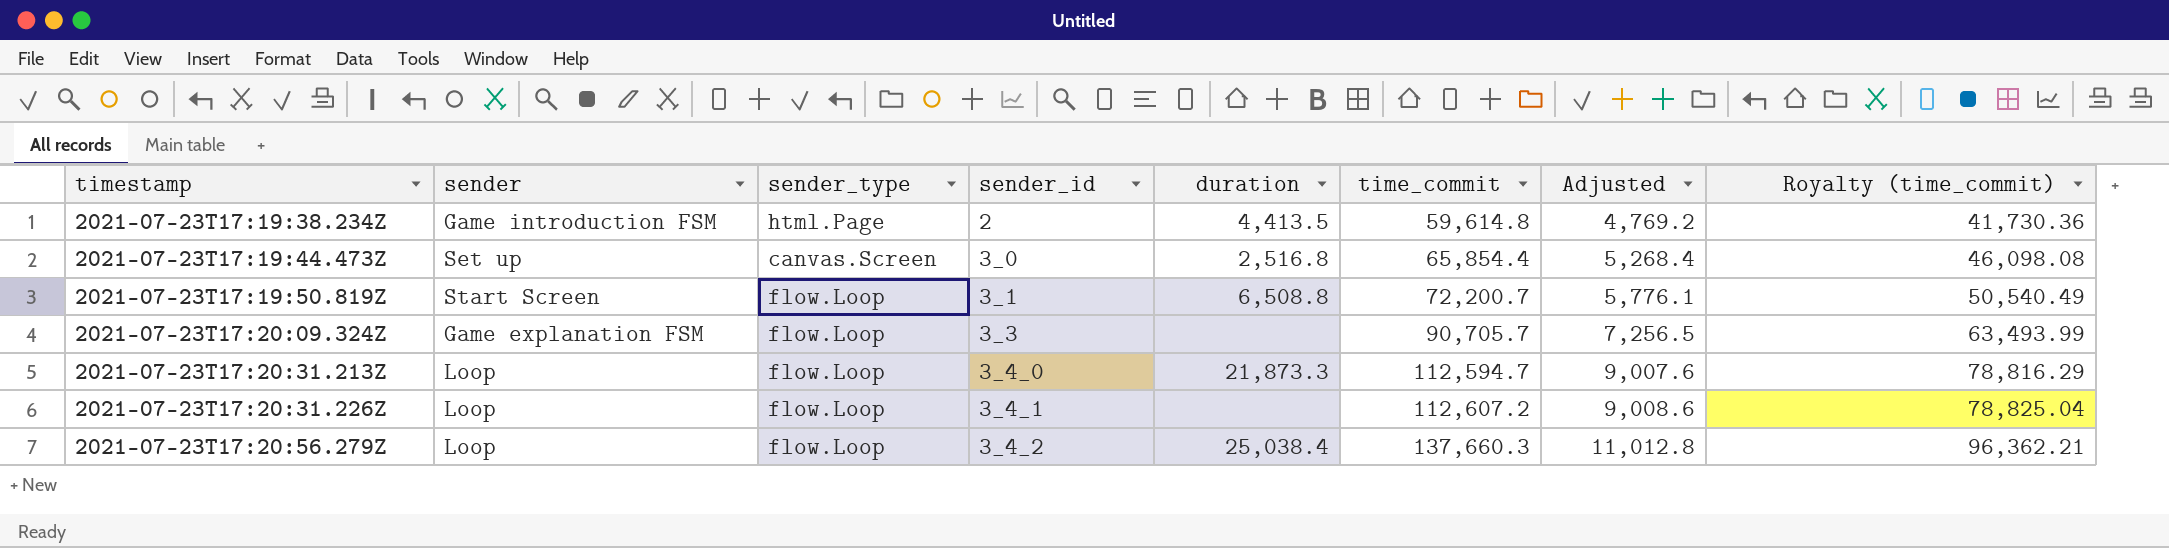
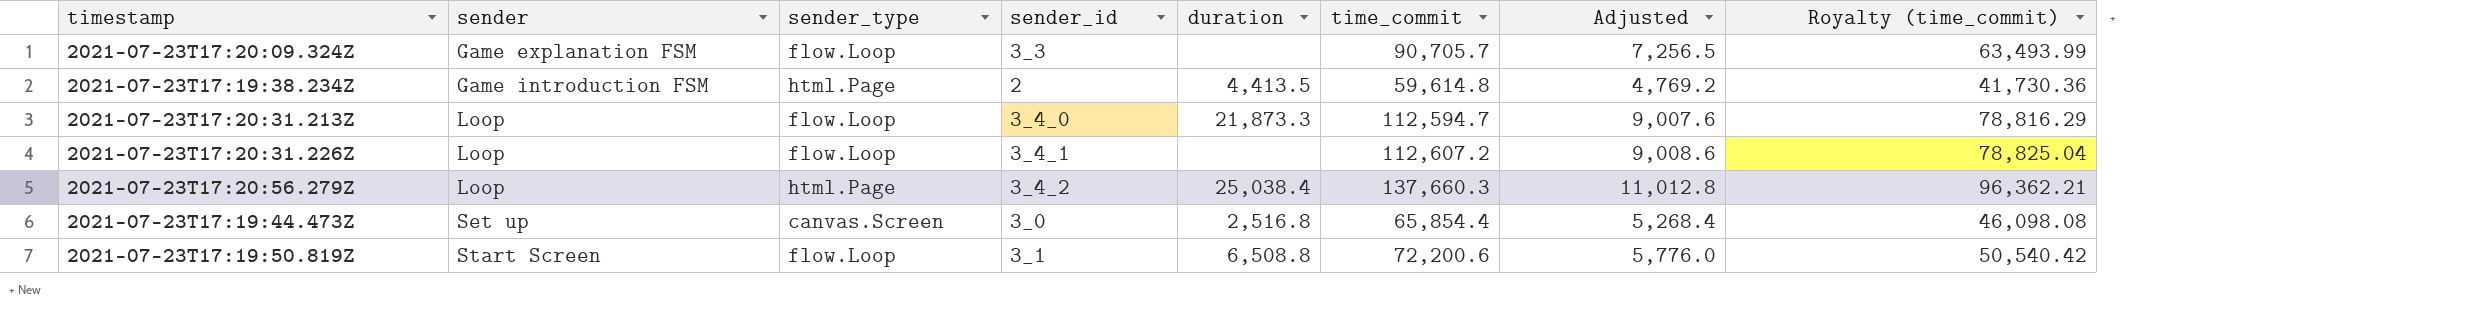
row order: timestamp ascending -> sender ascending
2021-07-23T17:20:56.279Z | sender_type: flow.Loop -> html.Page
2021-07-23T17:19:50.819Z | time_commit: 72,200.7 -> 72,200.6
2021-07-23T17:19:50.819Z | Adjusted: 5,776.1 -> 5,776.0
2021-07-23T17:19:50.819Z | Royalty (time_commit): 50,540.49 -> 50,540.42

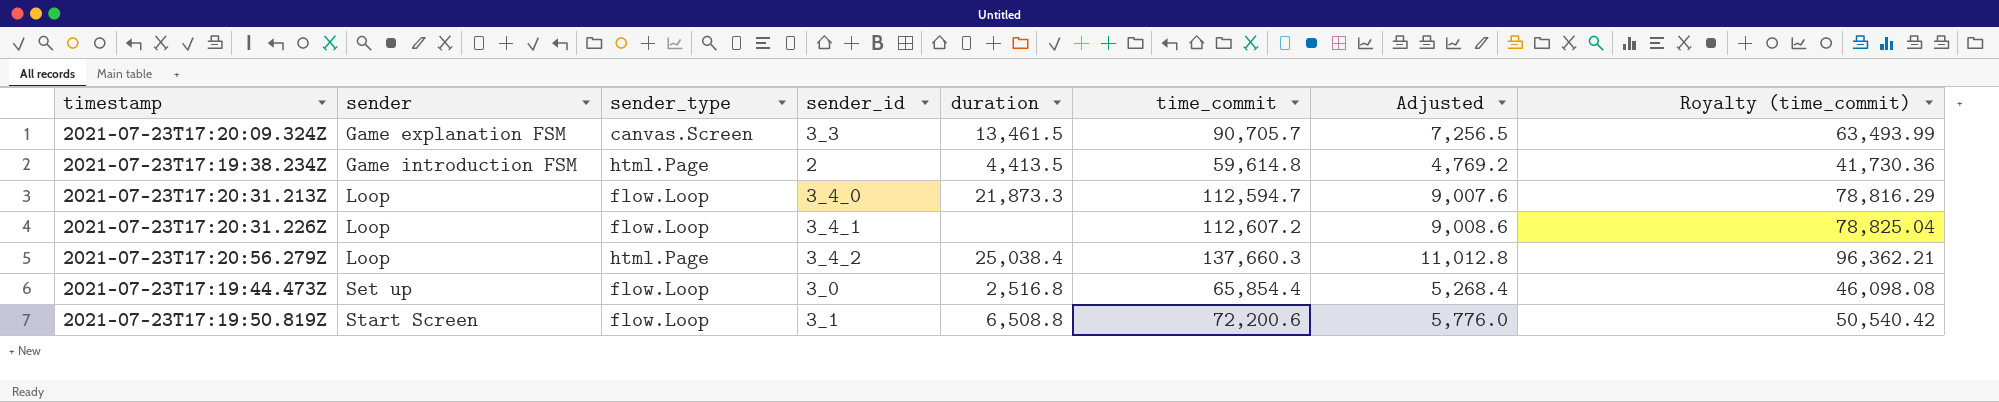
2021-07-23T17:20:09.324Z | sender_type: flow.Loop -> canvas.Screen
2021-07-23T17:20:09.324Z | duration: none -> 13,461.5
2021-07-23T17:19:44.473Z | sender_type: canvas.Screen -> flow.Loop

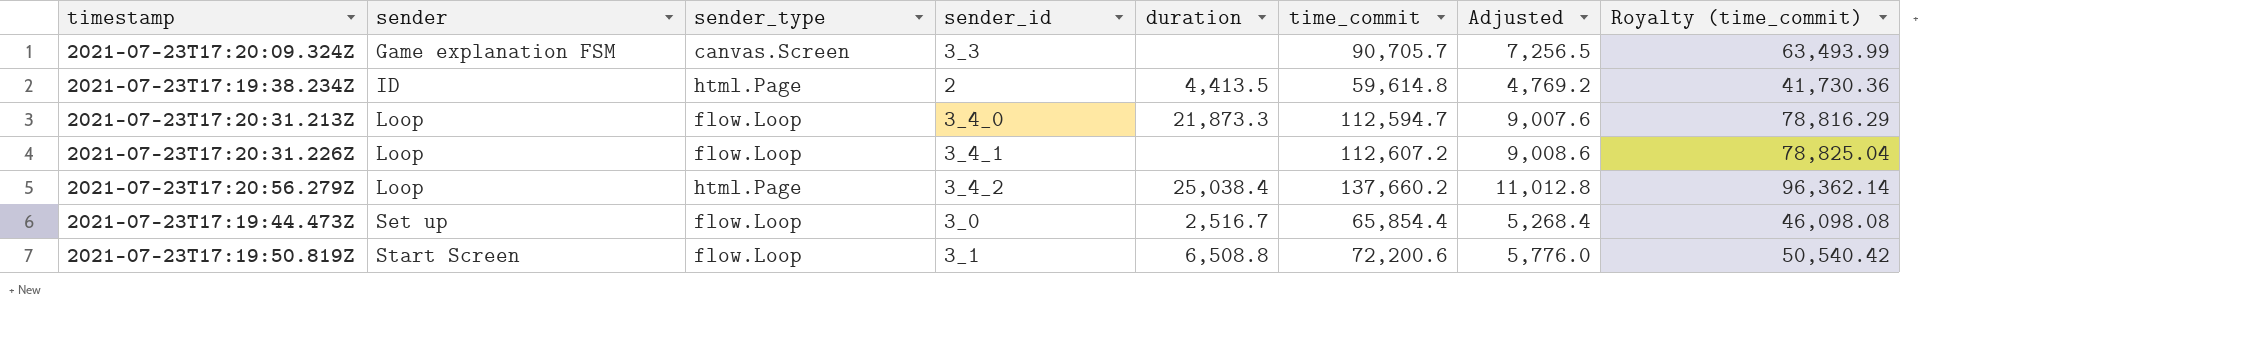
2021-07-23T17:20:09.324Z | duration: 13,461.5 -> none
2021-07-23T17:19:38.234Z | sender: Game introduction FSM -> ID
2021-07-23T17:20:56.279Z | time_commit: 137,660.3 -> 137,660.2
2021-07-23T17:20:56.279Z | Royalty (time_commit): 96,362.21 -> 96,362.14
2021-07-23T17:19:44.473Z | duration: 2,516.8 -> 2,516.7

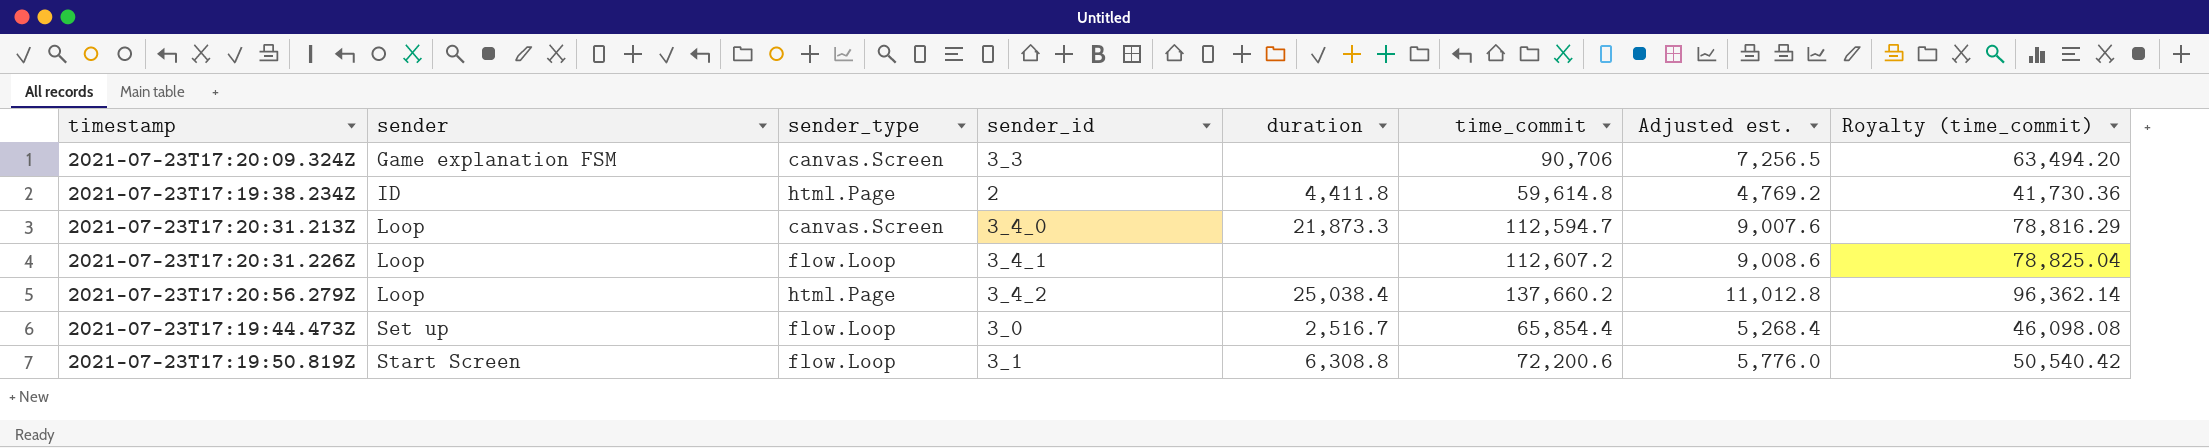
column name: Adjusted -> Adjusted est.
2021-07-23T17:20:09.324Z | time_commit: 90,705.7 -> 90,706
2021-07-23T17:20:09.324Z | Royalty (time_commit): 63,493.99 -> 63,494.20
2021-07-23T17:19:38.234Z | duration: 4,413.5 -> 4,411.8
2021-07-23T17:20:31.213Z | sender_type: flow.Loop -> canvas.Screen
2021-07-23T17:19:50.819Z | duration: 6,508.8 -> 6,308.8

